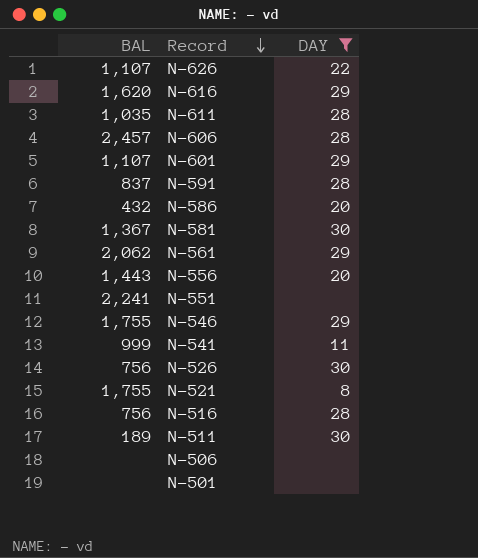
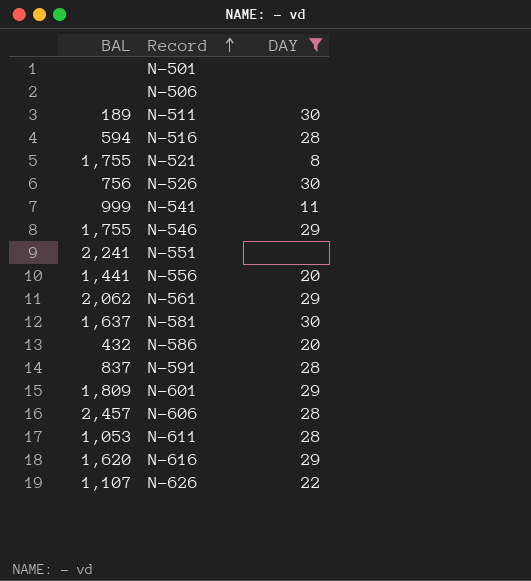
row order: Record descending -> Record ascending
N-516 | BAL: 756 -> 594
N-556 | BAL: 1,443 -> 1,441
N-581 | BAL: 1,367 -> 1,637
N-601 | BAL: 1,107 -> 1,809
N-611 | BAL: 1,035 -> 1,053

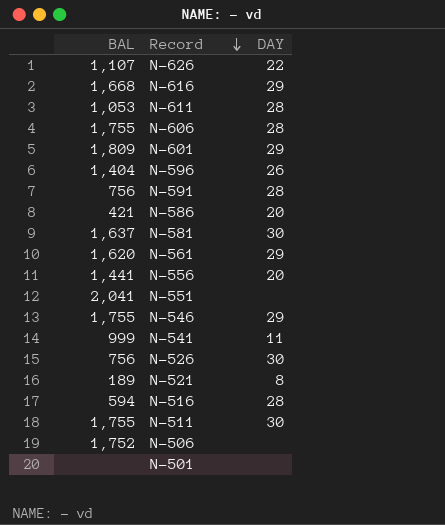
filter: DAY != 26 -> none
row order: Record ascending -> Record descending
N-616 | BAL: 1,620 -> 1,668
N-606 | BAL: 2,457 -> 1,755
N-591 | BAL: 837 -> 756
N-586 | BAL: 432 -> 421
N-561 | BAL: 2,062 -> 1,620
N-551 | BAL: 2,241 -> 2,041
N-521 | BAL: 1,755 -> 189
N-511 | BAL: 189 -> 1,755
N-506 | BAL: none -> 1,752

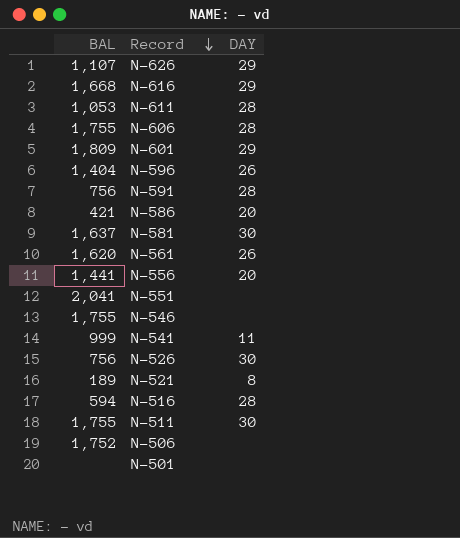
N-626 | DAY: 22 -> 29
N-561 | DAY: 29 -> 26
N-546 | DAY: 29 -> none

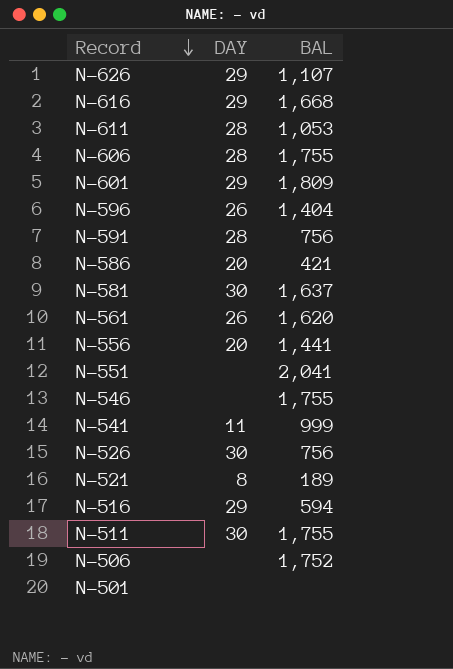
column BAL | position: 1 -> 3
N-516 | DAY: 28 -> 29

